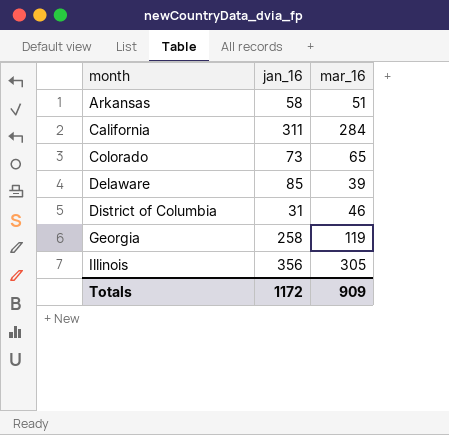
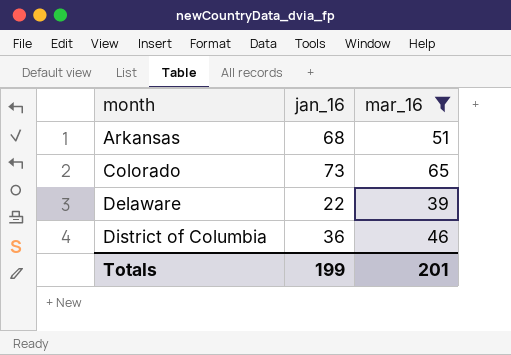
filter: none -> mar_16 <= 65
Arkansas | jan_16: 58 -> 68
Delaware | jan_16: 85 -> 22
District of Columbia | jan_16: 31 -> 36
Totals | jan_16: 1172 -> 199
Totals | mar_16: 909 -> 201

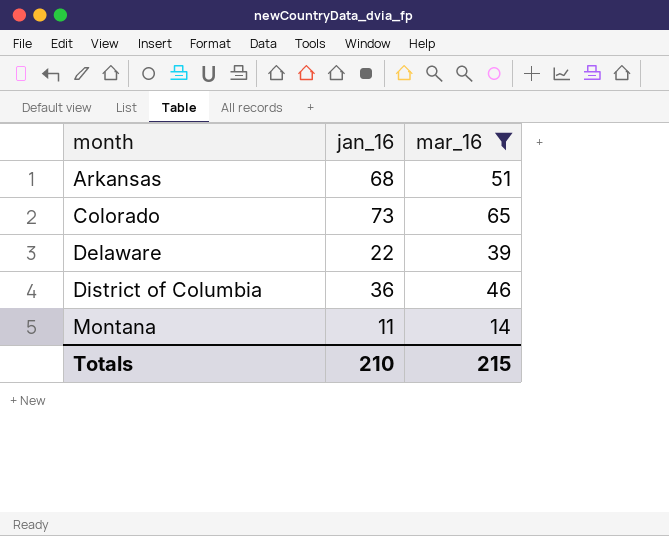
row Montana: none -> 11 | 14
Totals | jan_16: 199 -> 210
Totals | mar_16: 201 -> 215

